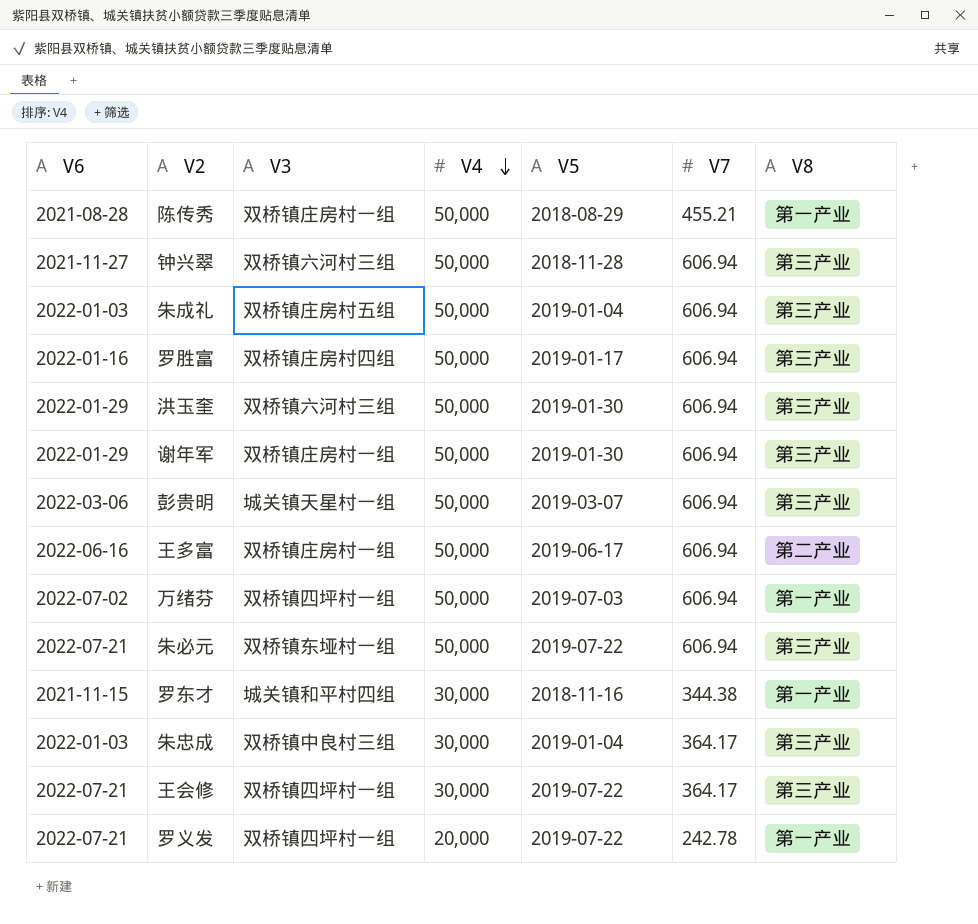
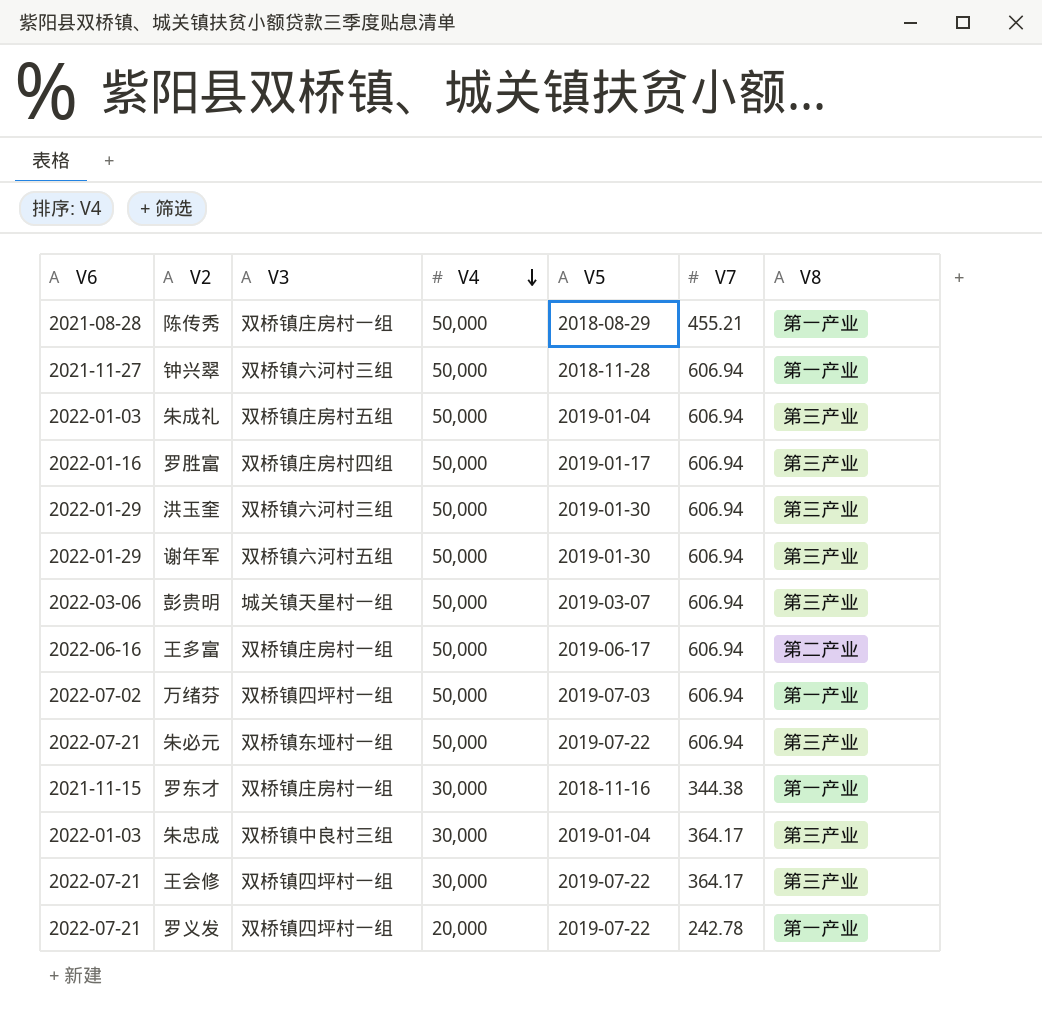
钟兴翠 | V8: 第三产业 -> 第一产业
谢年军 | V3: 双桥镇庄房村一组 -> 双桥镇六河村五组
罗东才 | V3: 城关镇和平村四组 -> 双桥镇庄房村一组

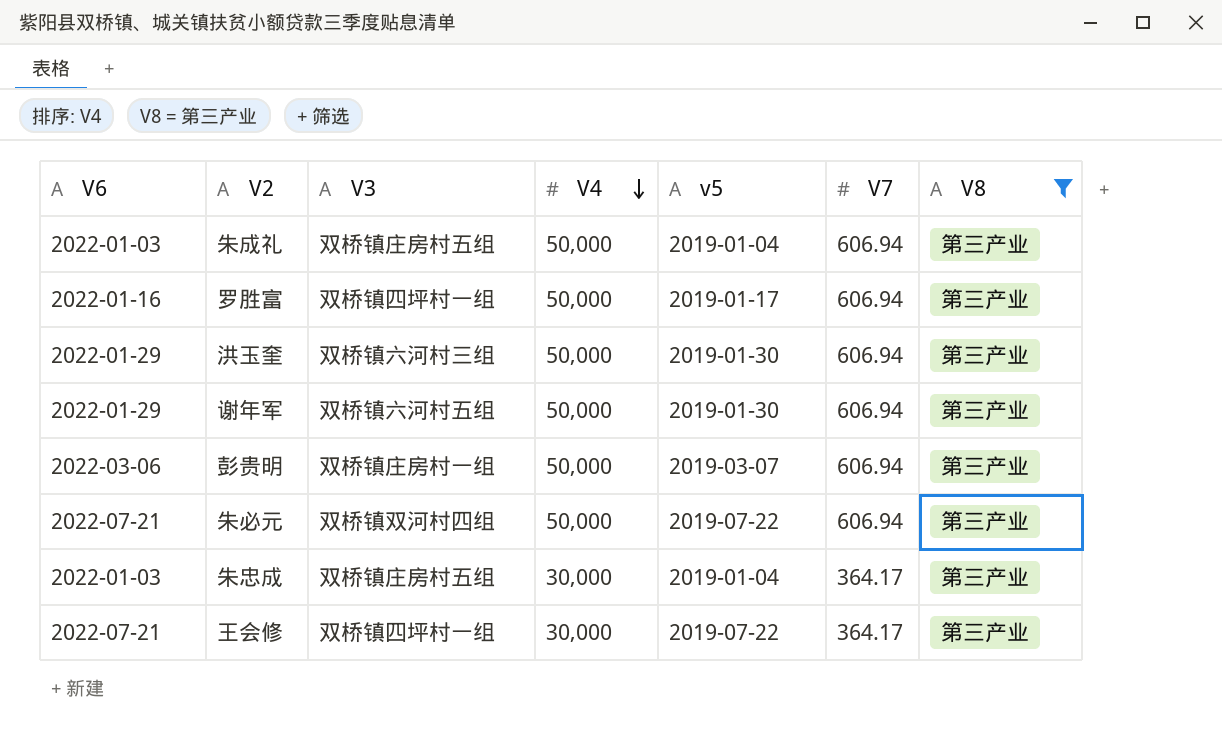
filter: none -> V8 = 第三产业
column name: V5 -> v5
罗胜富 | V3: 双桥镇庄房村四组 -> 双桥镇四坪村一组
彭贵明 | V3: 城关镇天星村一组 -> 双桥镇庄房村一组
朱必元 | V3: 双桥镇东垭村一组 -> 双桥镇双河村四组
朱忠成 | V3: 双桥镇中良村三组 -> 双桥镇庄房村五组

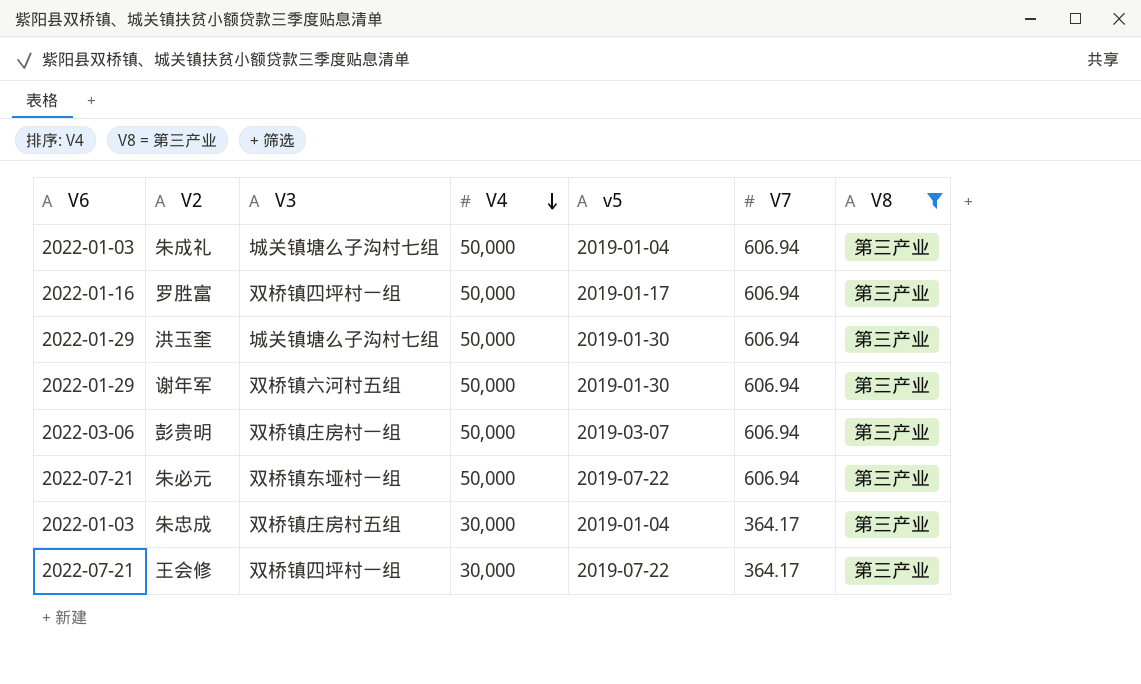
朱成礼 | V3: 双桥镇庄房村五组 -> 城关镇塘么子沟村七组
洪玉奎 | V3: 双桥镇六河村三组 -> 城关镇塘么子沟村七组
朱必元 | V3: 双桥镇双河村四组 -> 双桥镇东垭村一组

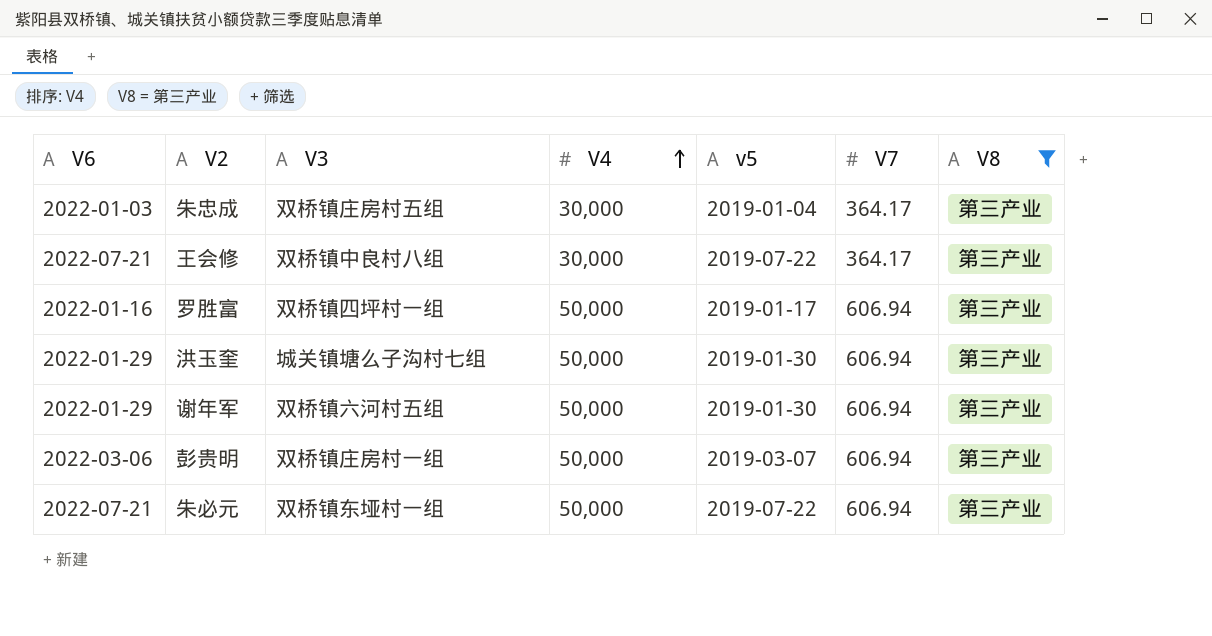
row order: V4 descending -> V4 ascending
row 朱成礼: 2022-01-03 | 城关镇塘么子沟村七组 | 50,000 | 2019-01-04 | 606.94 | 第三产业 -> none
王会修 | V3: 双桥镇四坪村一组 -> 双桥镇中良村八组

